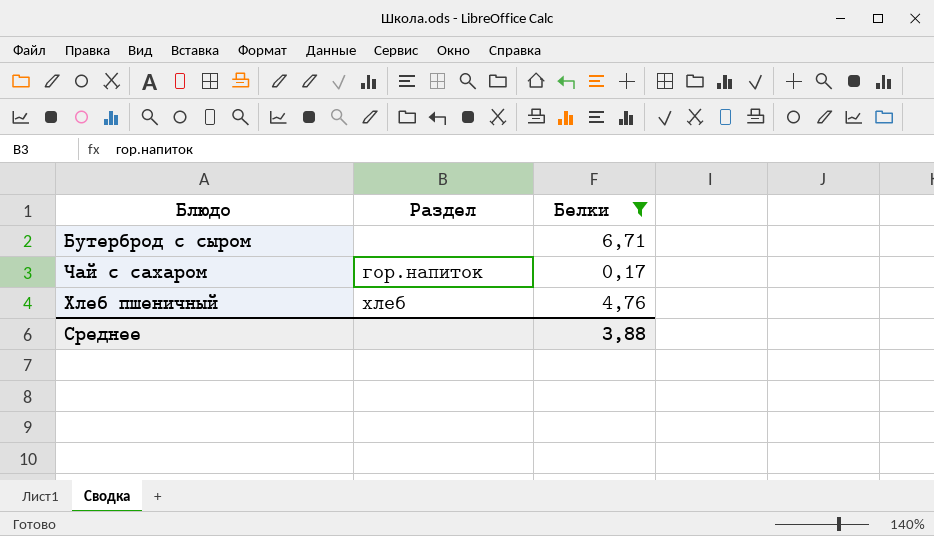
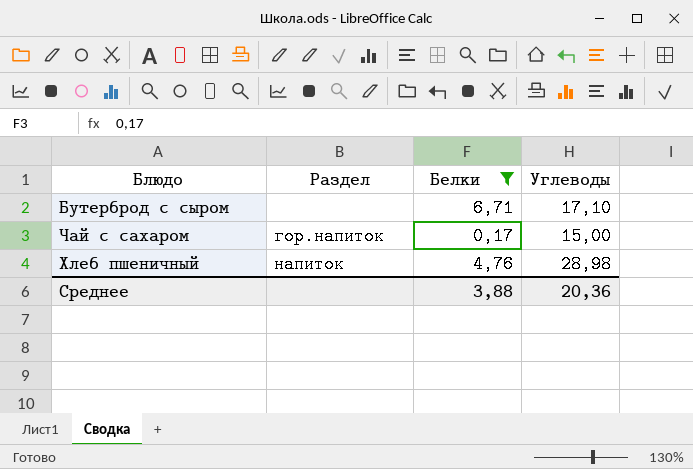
column Углеводы | position: none -> 4
Хлеб пшеничный | Раздел: хлеб -> напиток

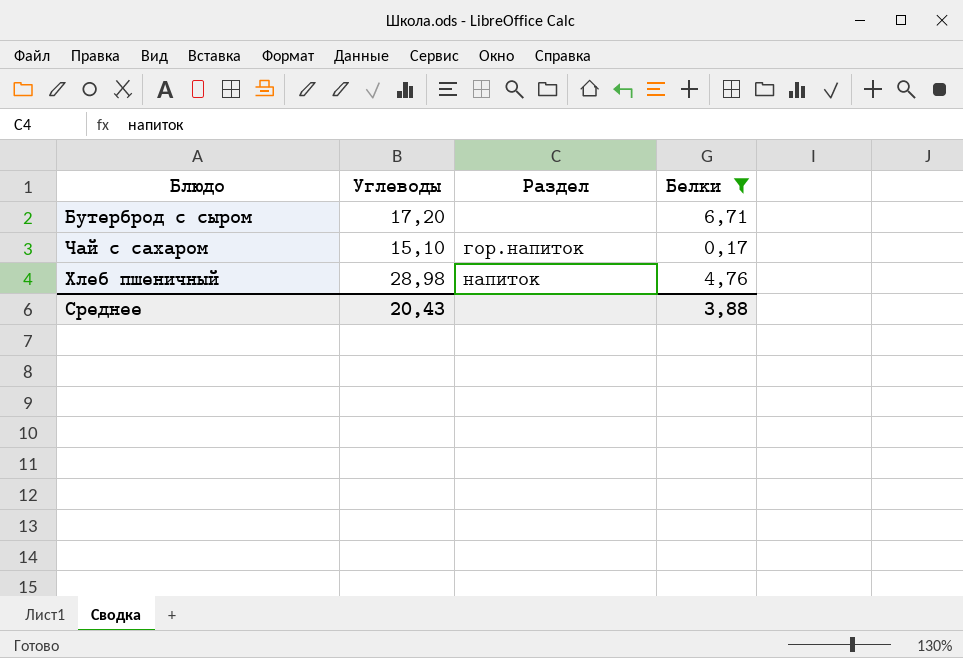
column Углеводы | position: 4 -> 2
Бутерброд с сыром | Углеводы: 17,10 -> 17,20
Чай с сахаром | Углеводы: 15,00 -> 15,10
Среднее | Углеводы: 20,36 -> 20,43

